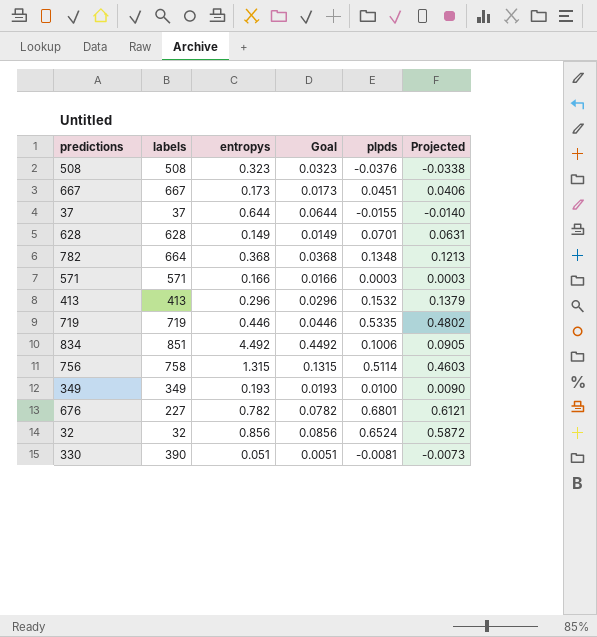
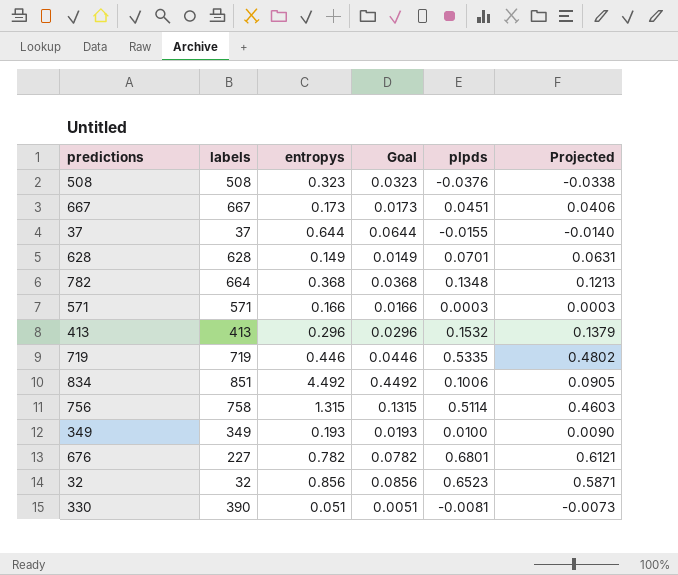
32 | plpds: 0.6524 -> 0.6523
32 | Projected: 0.5872 -> 0.5871

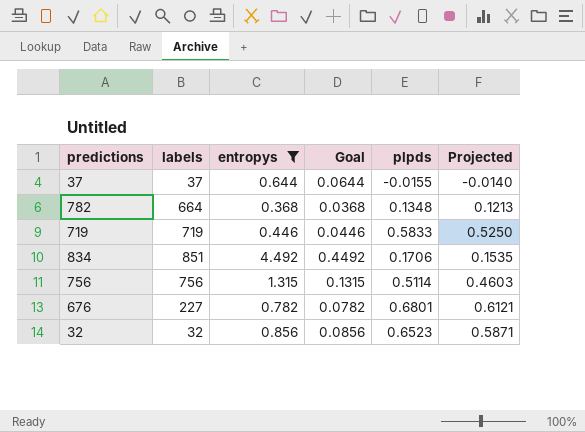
filter: none -> entropys >= 0.368
719 | plpds: 0.5335 -> 0.5833
719 | Projected: 0.4802 -> 0.5250
834 | plpds: 0.1006 -> 0.1706
834 | Projected: 0.0905 -> 0.1535
756 | labels: 758 -> 756

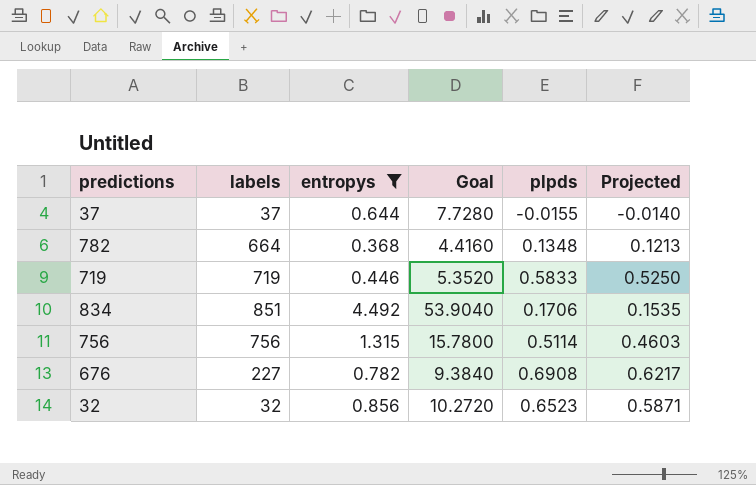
column Goal | formula: [entropys] * 0.1 -> [entropys] * 12
676 | plpds: 0.6801 -> 0.6908
676 | Projected: 0.6121 -> 0.6217

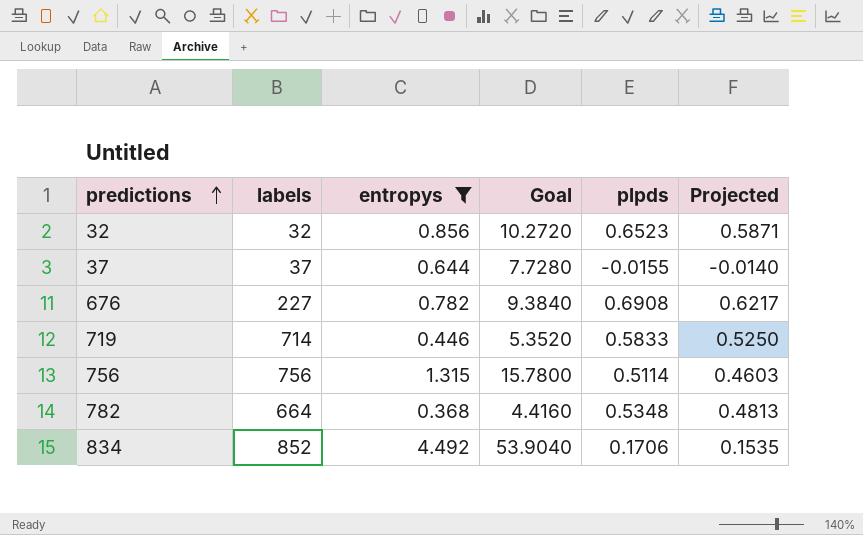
row order: none -> predictions ascending
719 | labels: 719 -> 714
782 | plpds: 0.1348 -> 0.5348
782 | Projected: 0.1213 -> 0.4813
834 | labels: 851 -> 852

